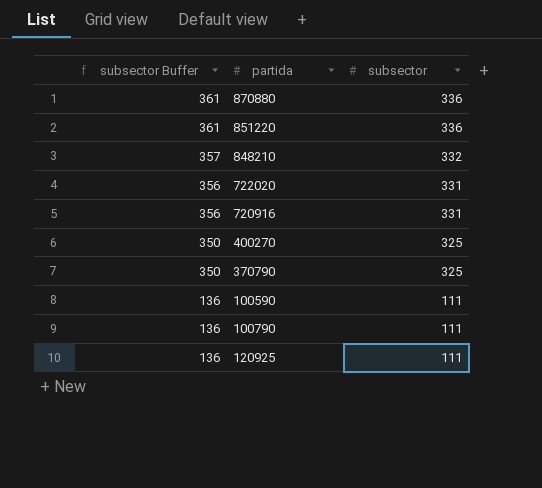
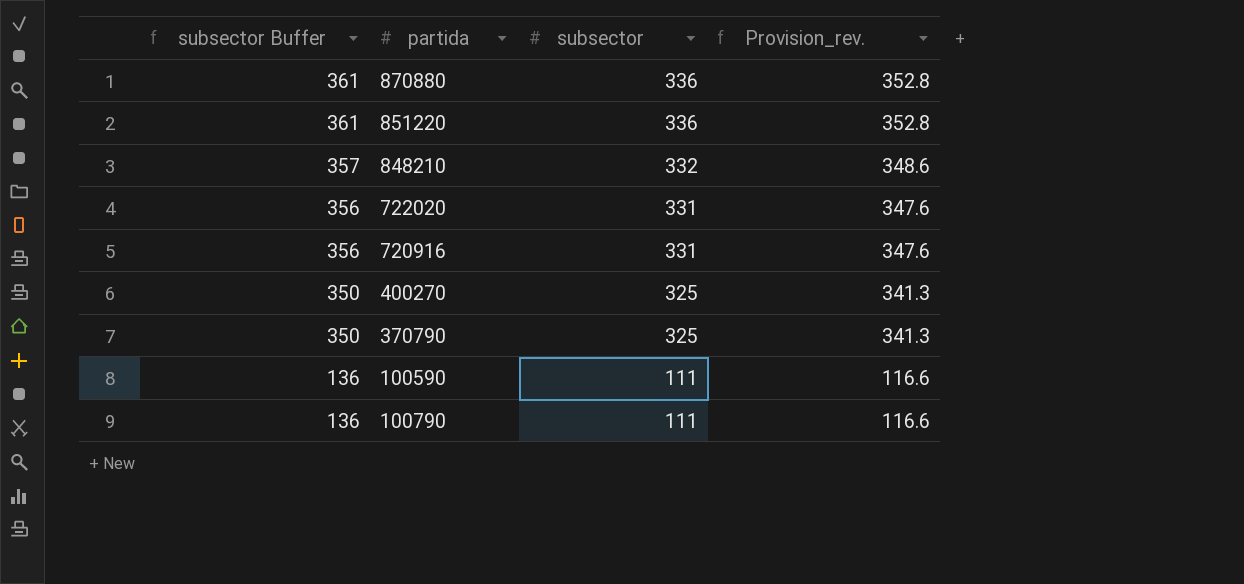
column Provision_rev. | formula: none -> [subsector] * 1.05
row 120925: 136 | 111 -> none

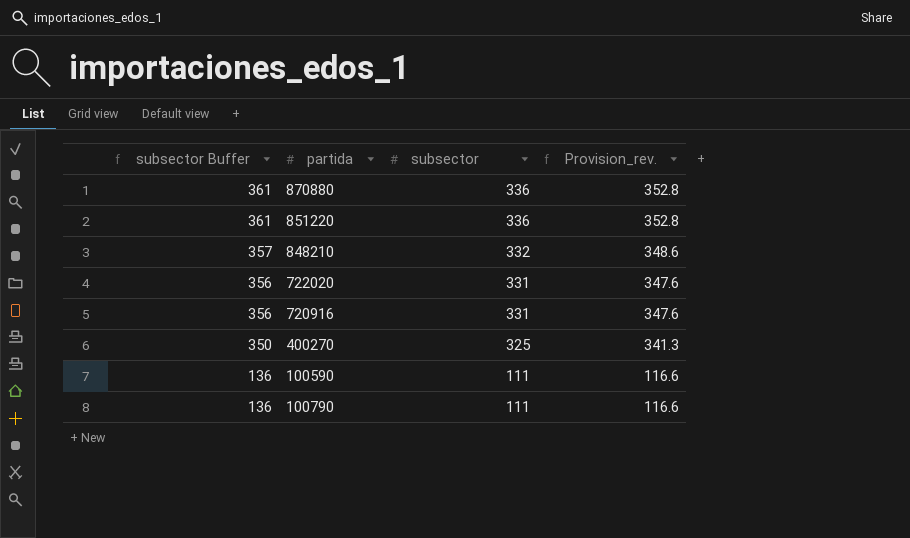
row 370790: 350 | 325 | 341.3 -> none

